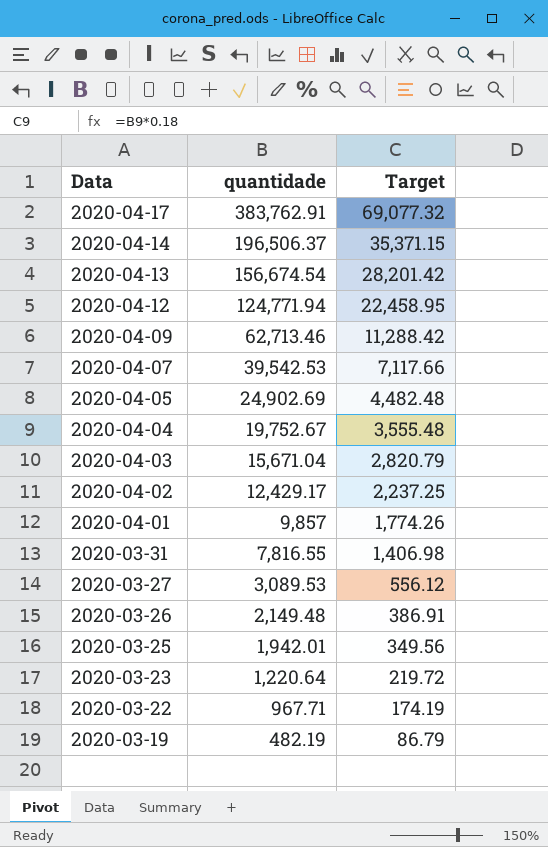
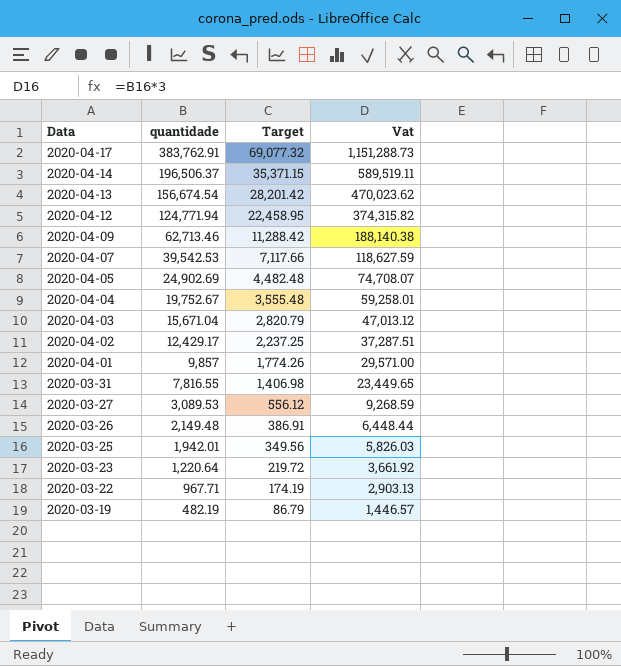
column Vat | formula: none -> [quantidade] * 3

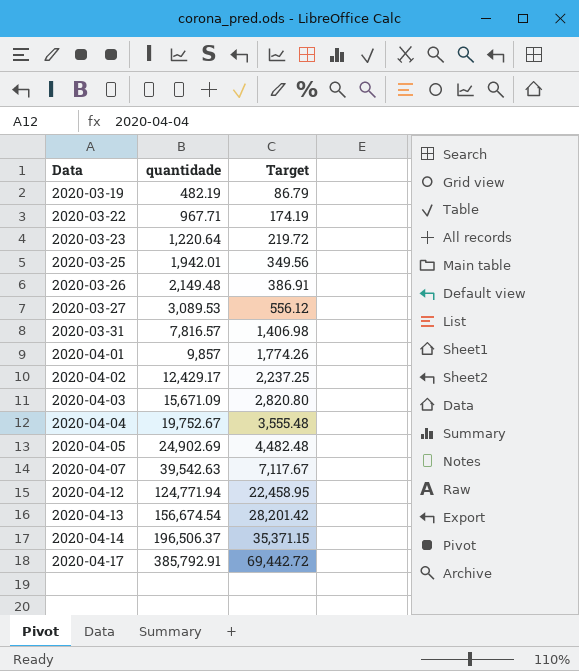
row order: Data descending -> Data ascending
column Vat | formula: [quantidade] * 3 -> none
row 2020-04-09: 62,713.46 | 11,288.42 | 188,140.38 -> none
2020-03-31 | quantidade: 7,816.55 -> 7,816.57
2020-04-03 | quantidade: 15,671.04 -> 15,671.09
2020-04-03 | Target: 2,820.79 -> 2,820.80
2020-04-07 | quantidade: 39,542.53 -> 39,542.63
2020-04-07 | Target: 7,117.66 -> 7,117.67
2020-04-17 | quantidade: 383,762.91 -> 385,792.91
2020-04-17 | Target: 69,077.32 -> 69,442.72

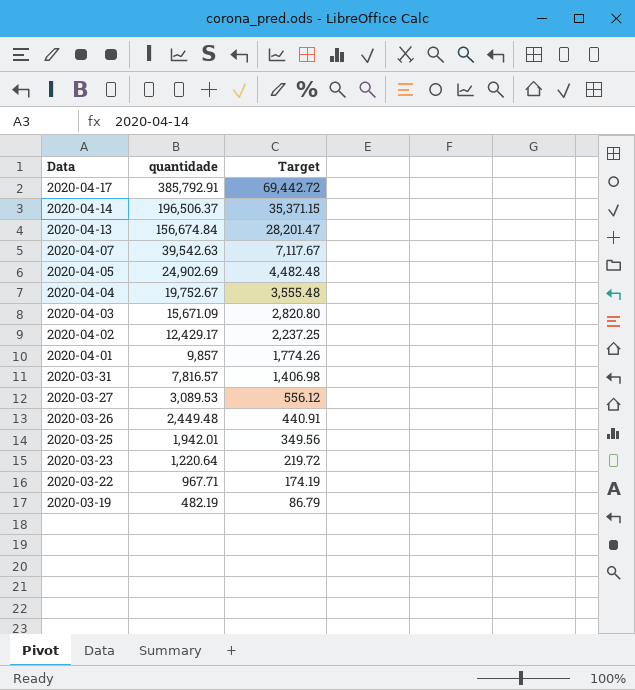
row order: Data ascending -> Data descending
row 2020-04-12: 124,771.94 | 22,458.95 -> none
2020-04-13 | quantidade: 156,674.54 -> 156,674.84
2020-04-13 | Target: 28,201.42 -> 28,201.47
2020-03-26 | quantidade: 2,149.48 -> 2,449.48
2020-03-26 | Target: 386.91 -> 440.91

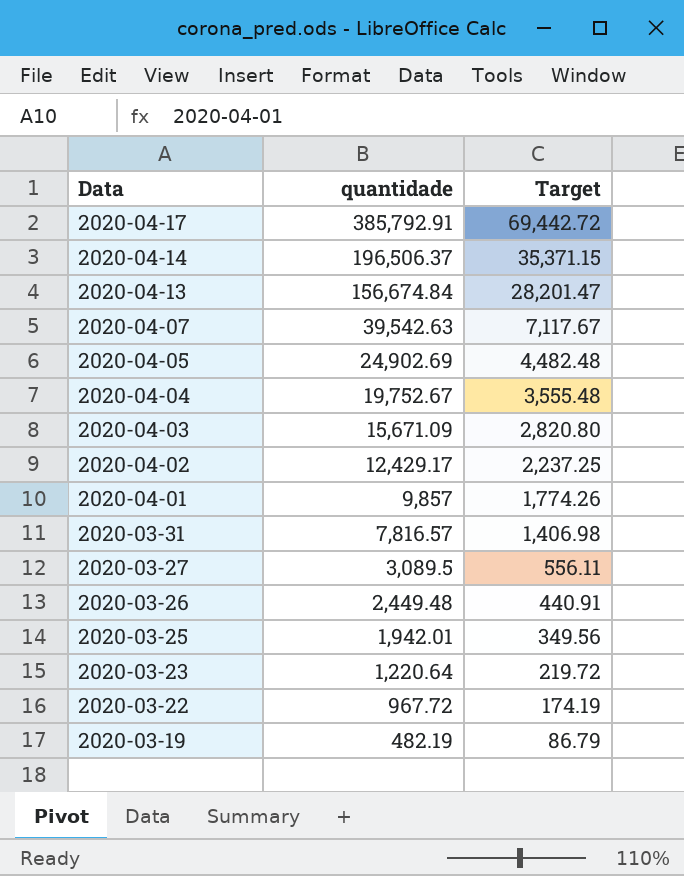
2020-03-27 | quantidade: 3,089.53 -> 3,089.5
2020-03-27 | Target: 556.12 -> 556.11
2020-03-22 | quantidade: 967.71 -> 967.72

